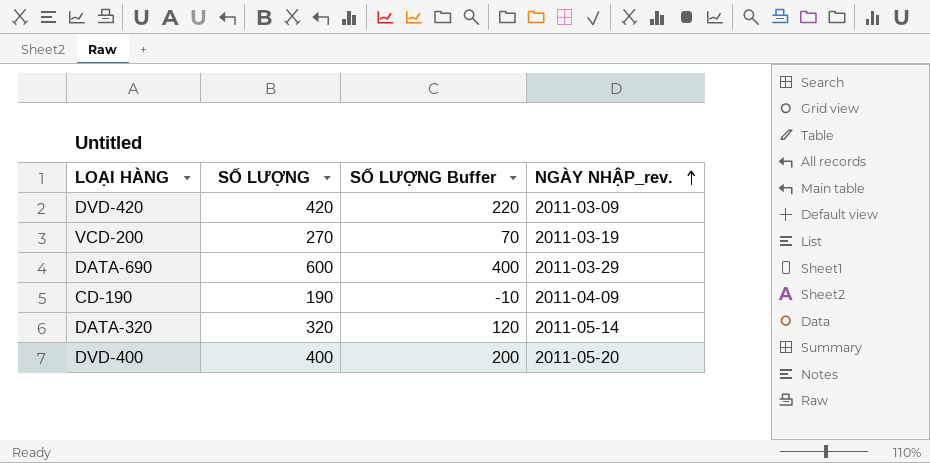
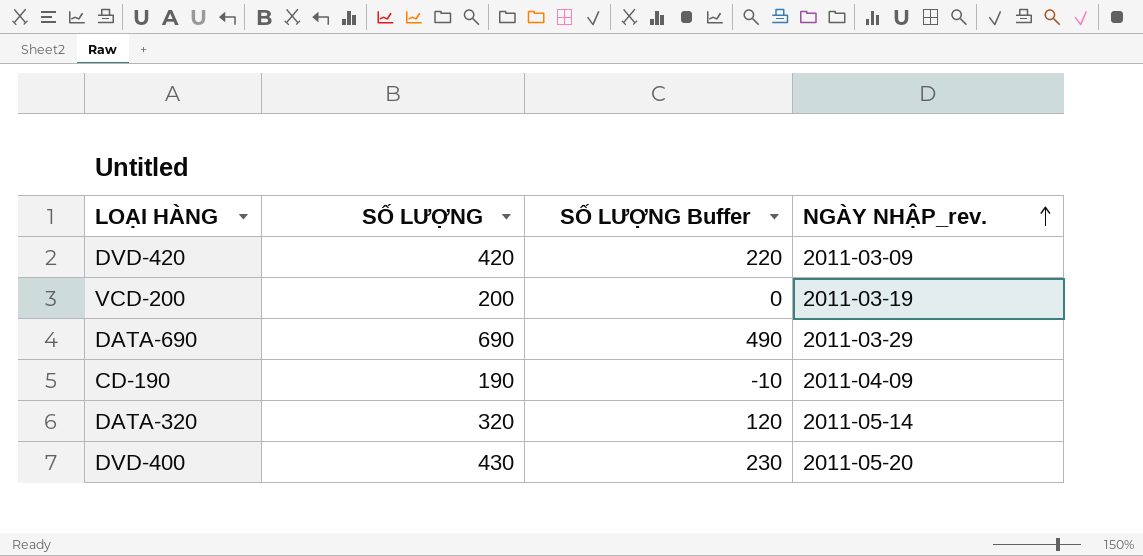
VCD-200 | SỐ LƯỢNG: 270 -> 200
VCD-200 | SỐ LƯỢNG Buffer: 70 -> 0
DATA-690 | SỐ LƯỢNG: 600 -> 690
DATA-690 | SỐ LƯỢNG Buffer: 400 -> 490
DVD-400 | SỐ LƯỢNG: 400 -> 430
DVD-400 | SỐ LƯỢNG Buffer: 200 -> 230

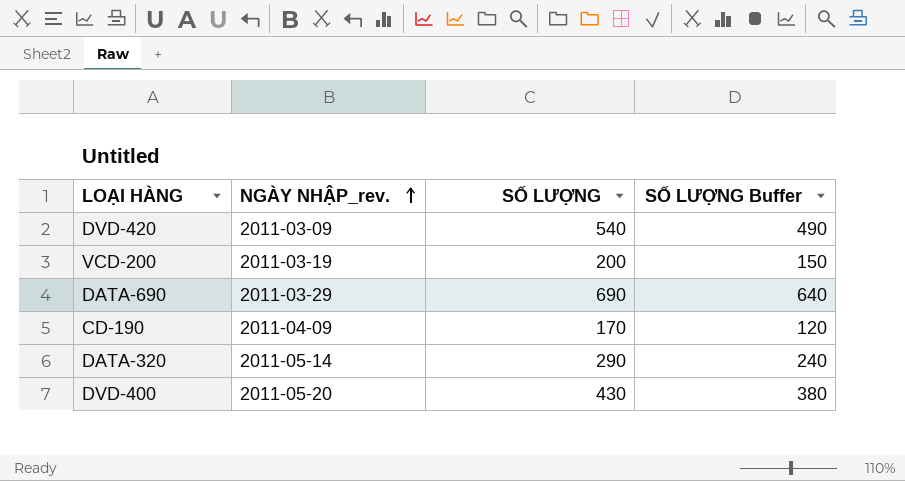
column NGÀY NHẬP_rev. | position: 4 -> 2
column SỐ LƯỢNG Buffer | formula: [SỐ LƯỢNG] - 200 -> [SỐ LƯỢNG] - 50
DVD-420 | SỐ LƯỢNG: 420 -> 540
CD-190 | SỐ LƯỢNG: 190 -> 170
DATA-320 | SỐ LƯỢNG: 320 -> 290

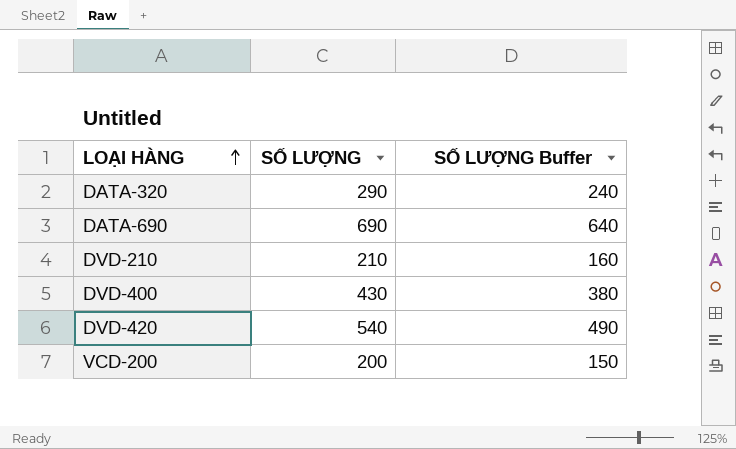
row order: NGÀY NHẬP_rev. ascending -> LOẠI HÀNG ascending
column NGÀY NHẬP_rev. | position: 2 -> none
row CD-190: 2011-04-09 | 170 | 120 -> none
row DVD-210: none -> 210 | 160

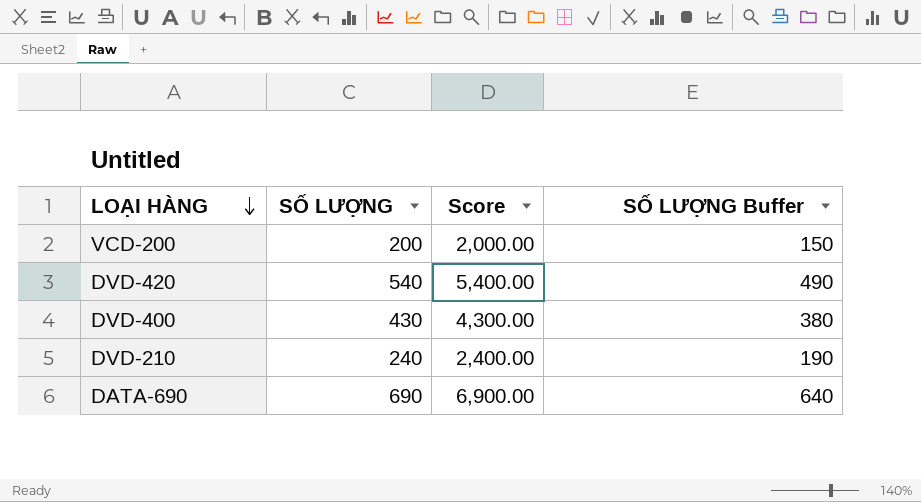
row order: LOẠI HÀNG ascending -> LOẠI HÀNG descending
column Score | formula: none -> [SỐ LƯỢNG] * 10
row DATA-320: 290 | 240 -> none
DVD-210 | SỐ LƯỢNG: 210 -> 240
DVD-210 | SỐ LƯỢNG Buffer: 160 -> 190

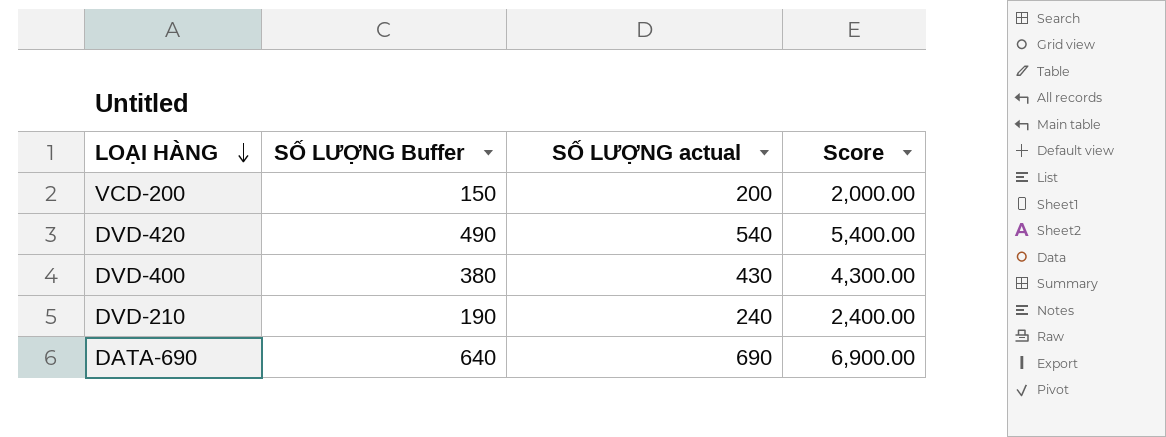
column SỐ LƯỢNG Buffer | position: 4 -> 2
column name: SỐ LƯỢNG -> SỐ LƯỢNG actual

